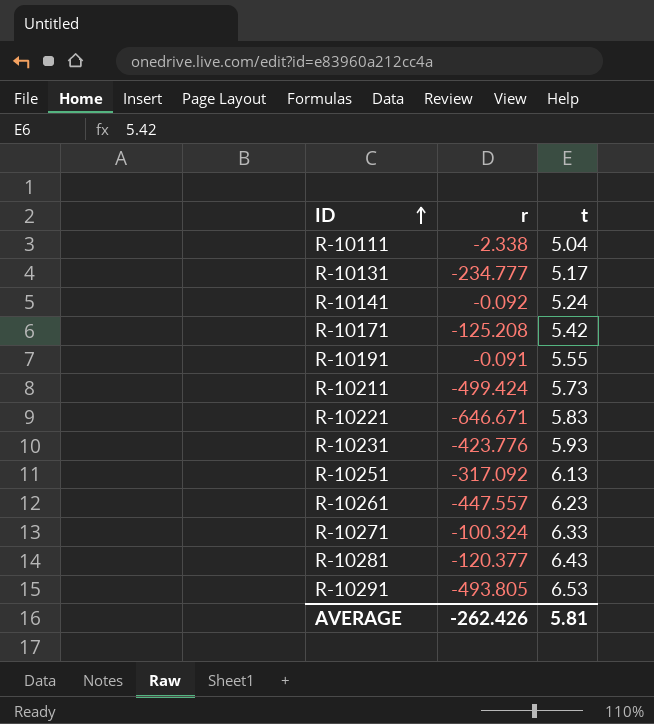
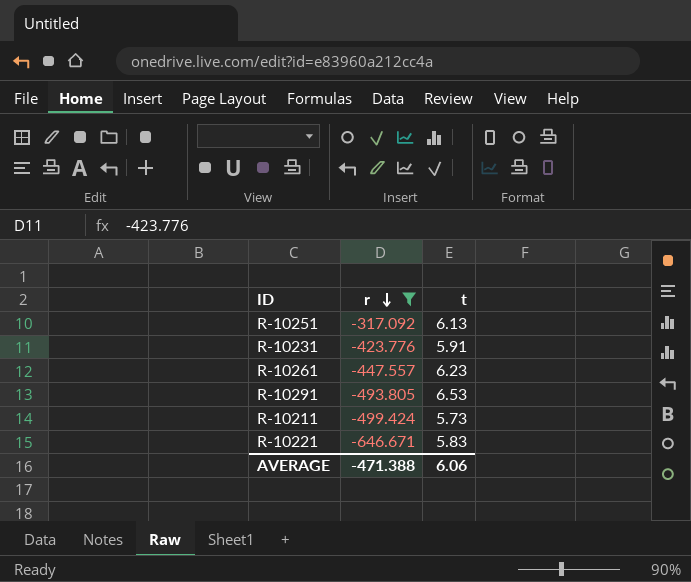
filter: none -> r <= -317.092
row order: ID ascending -> r descending
R-10231 | t: 5.93 -> 5.91
AVERAGE | r: -262.426 -> -471.388
AVERAGE | t: 5.81 -> 6.06

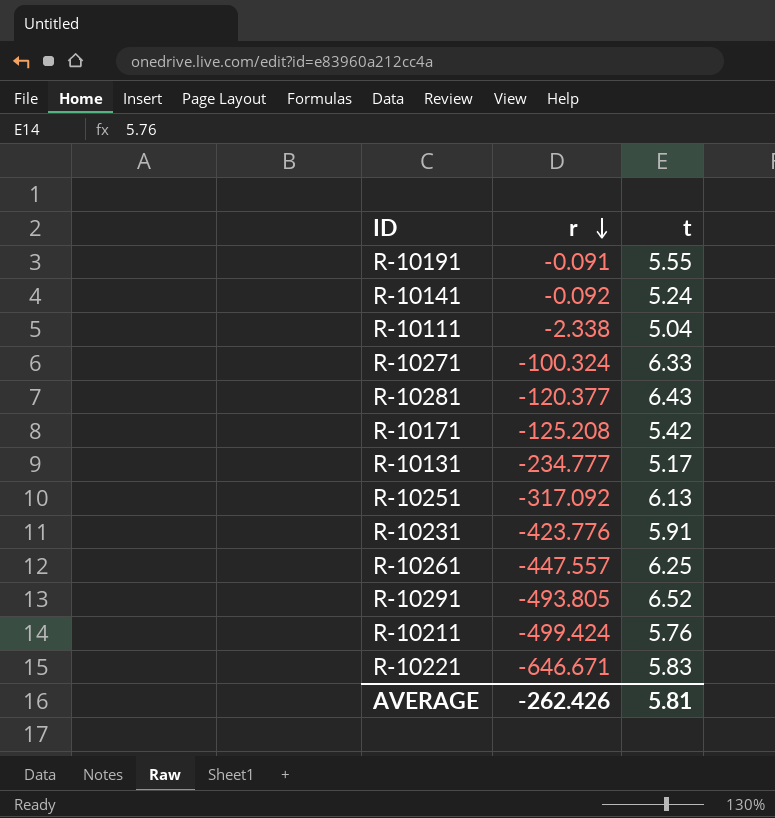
filter: r <= -317.092 -> none
R-10261 | t: 6.23 -> 6.25
R-10291 | t: 6.53 -> 6.52
R-10211 | t: 5.73 -> 5.76
AVERAGE | r: -471.388 -> -262.426
AVERAGE | t: 6.06 -> 5.81

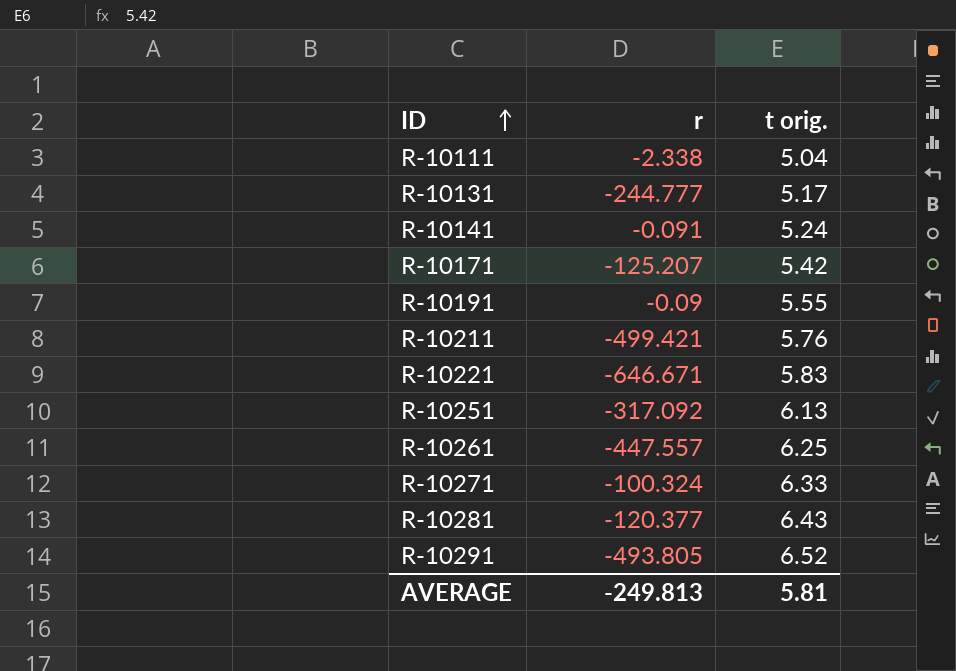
row order: r descending -> ID ascending
column name: t -> t orig.
row R-10231: -423.776 | 5.91 -> none
R-10131 | r: -234.777 -> -244.777
R-10141 | r: -0.092 -> -0.091
R-10171 | r: -125.208 -> -125.207
R-10191 | r: -0.091 -> -0.09
R-10211 | r: -499.424 -> -499.421
AVERAGE | r: -262.426 -> -249.813

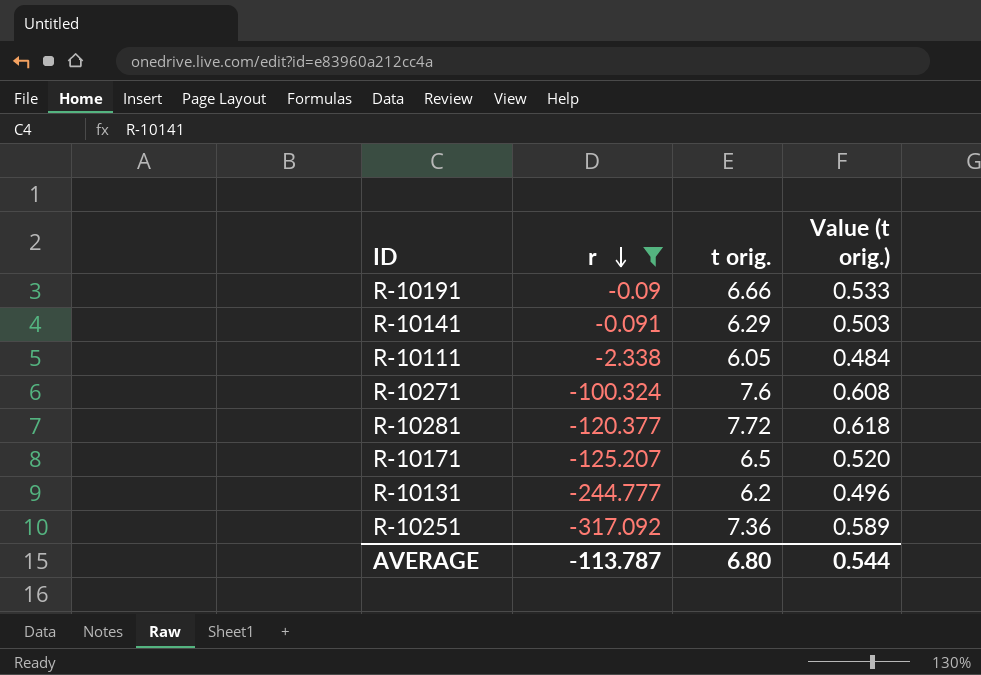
filter: none -> r >= -317.092
row order: ID ascending -> r descending
column Value (t orig.) | formula: none -> [t orig.] * 0.08
R-10191 | t orig.: 5.55 -> 6.66
R-10141 | t orig.: 5.24 -> 6.29
R-10111 | t orig.: 5.04 -> 6.05
R-10271 | t orig.: 6.33 -> 7.6
R-10281 | t orig.: 6.43 -> 7.72
R-10171 | t orig.: 5.42 -> 6.5
R-10131 | t orig.: 5.17 -> 6.2
R-10251 | t orig.: 6.13 -> 7.36
AVERAGE | r: -249.813 -> -113.787
AVERAGE | t orig.: 5.81 -> 6.80

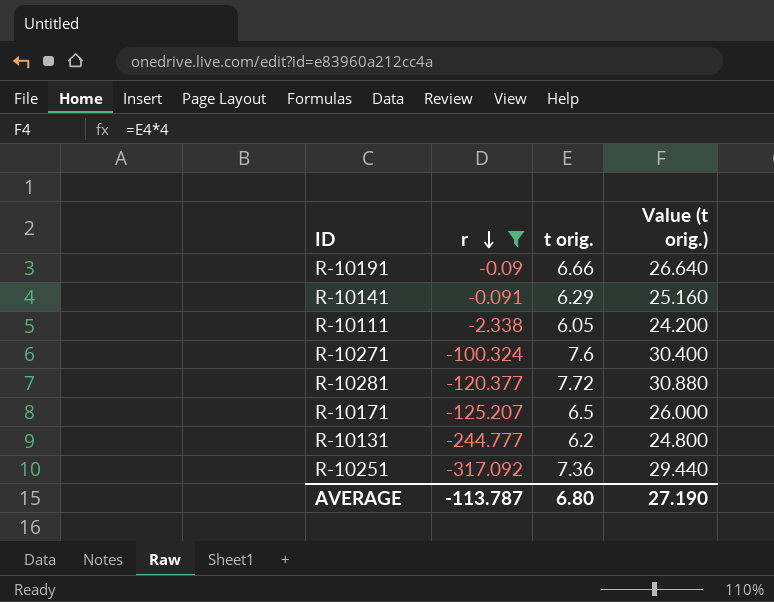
column Value (t orig.) | formula: [t orig.] * 0.08 -> [t orig.] * 4
AVERAGE | Value (t orig.): 0.544 -> 27.190

